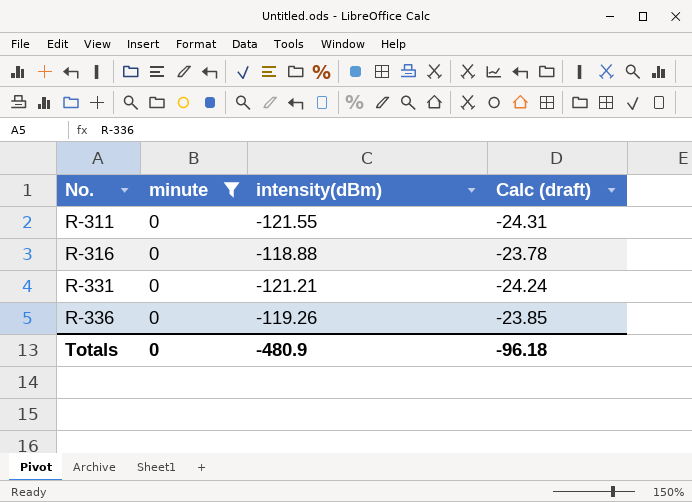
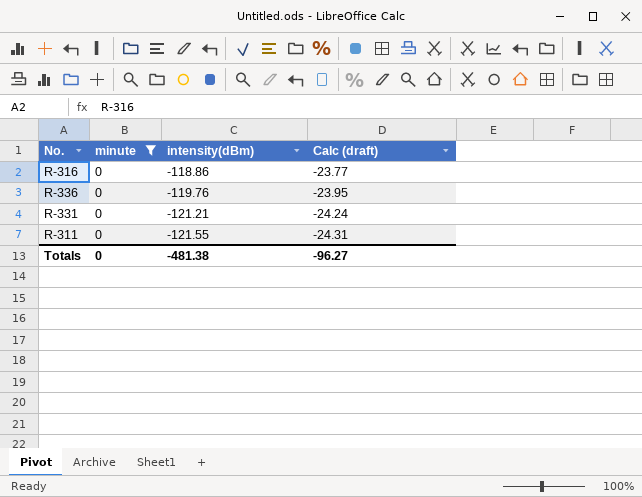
row order: No. ascending -> intensity(dBm) descending
R-316 | intensity(dBm): -118.88 -> -118.86
R-316 | Calc (draft): -23.78 -> -23.77
R-336 | intensity(dBm): -119.26 -> -119.76
R-336 | Calc (draft): -23.85 -> -23.95
Totals | intensity(dBm): -480.9 -> -481.38
Totals | Calc (draft): -96.18 -> -96.27

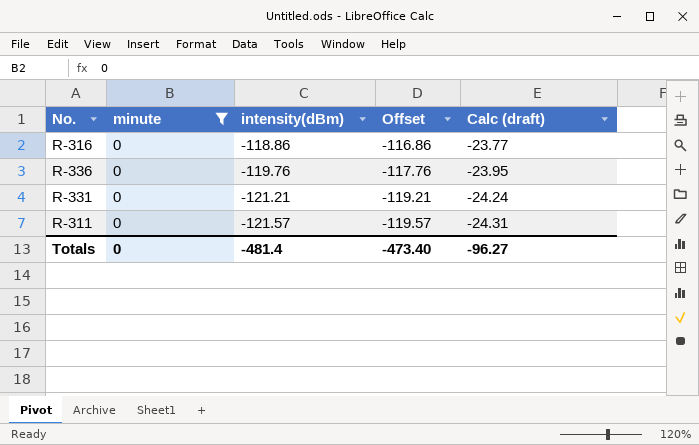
column Offset | formula: none -> [intensity(dBm)] + 2
R-311 | intensity(dBm): -121.55 -> -121.57
Totals | intensity(dBm): -481.38 -> -481.4

